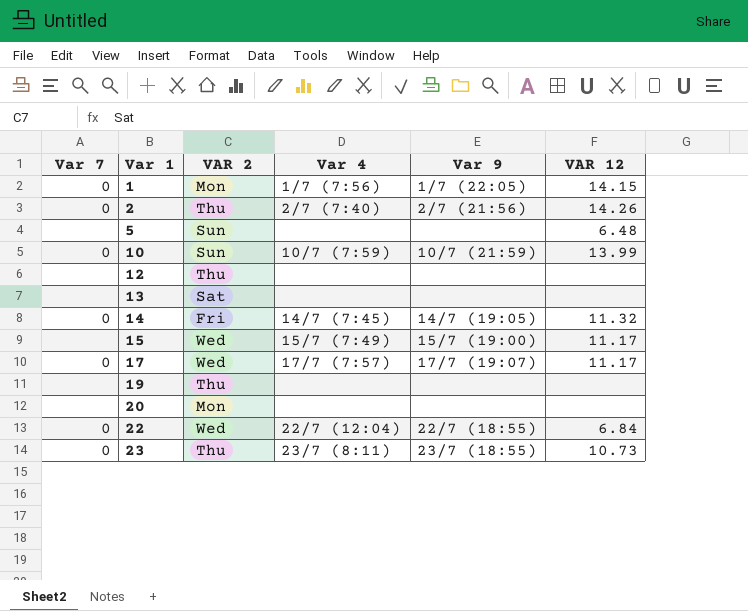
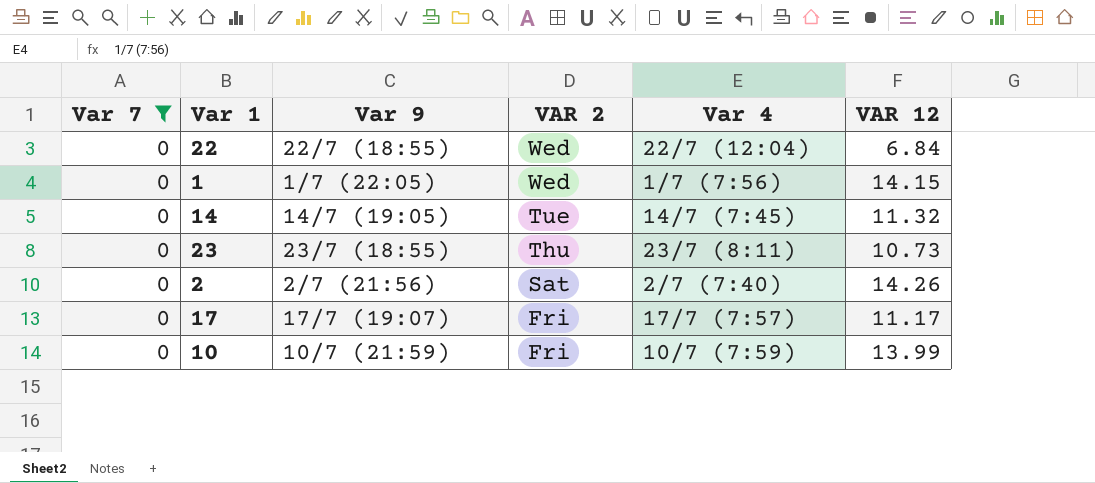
filter: none -> Var 7 = 0
row order: Var 1 ascending -> VAR 2 descending
column Var 9 | position: 5 -> 3
1 | VAR 2: Mon -> Wed
14 | VAR 2: Fri -> Tue
2 | VAR 2: Thu -> Sat
17 | VAR 2: Wed -> Fri
10 | VAR 2: Sun -> Fri

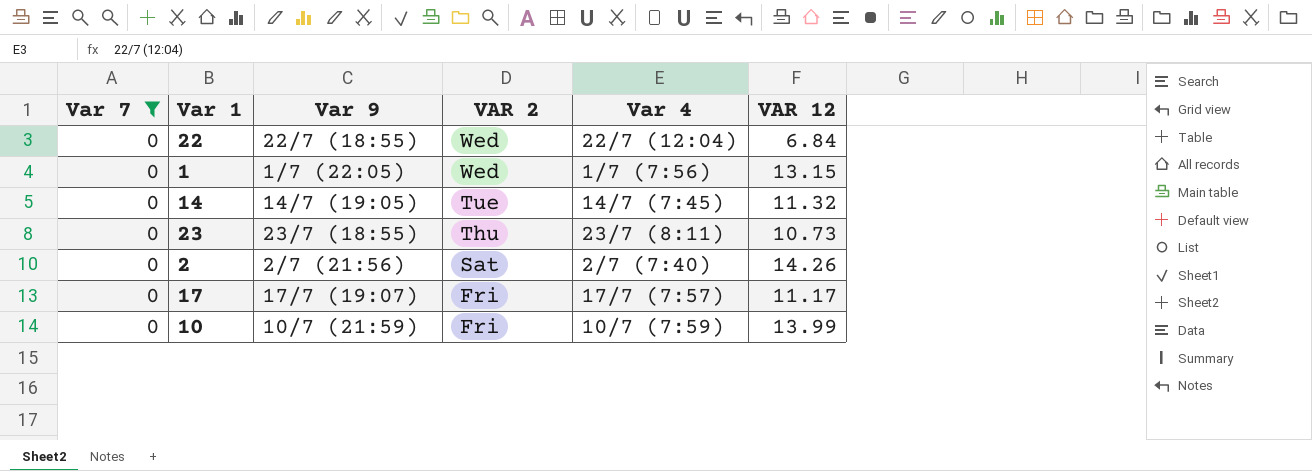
1 | VAR 12: 14.15 -> 13.15

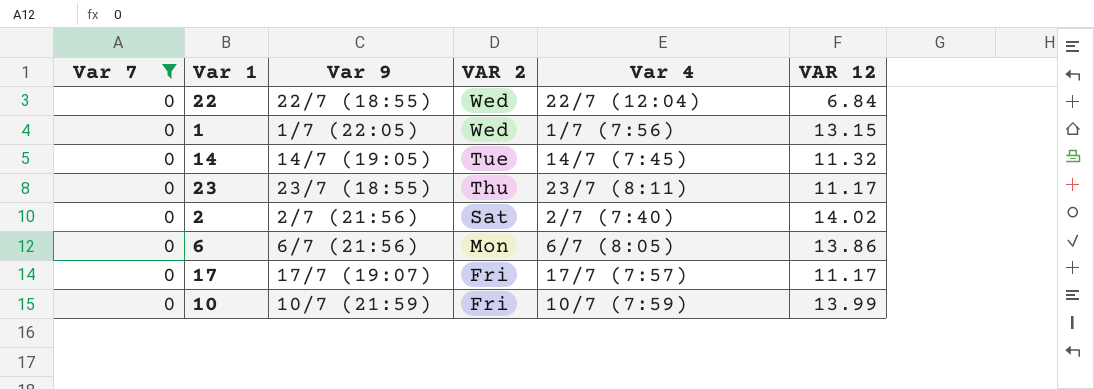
23 | VAR 12: 10.73 -> 11.17
2 | VAR 12: 14.26 -> 14.02
row 6: none -> 0 | 6/7 (21:56) | Mon | 6/7 (8:05) | 13.86

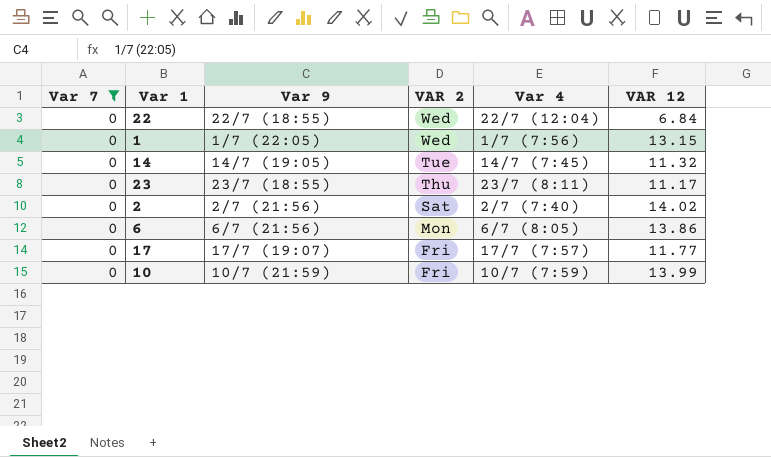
17 | VAR 12: 11.17 -> 11.77

